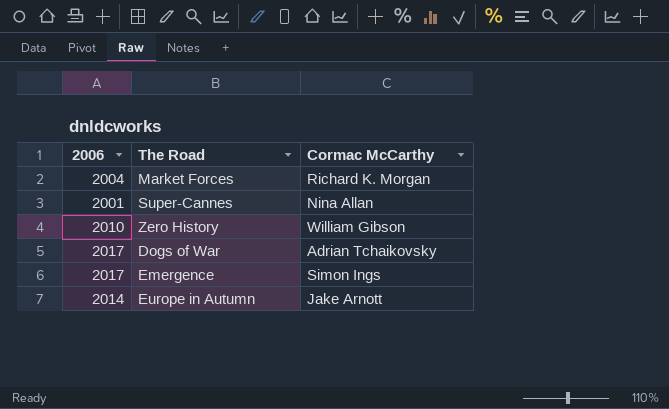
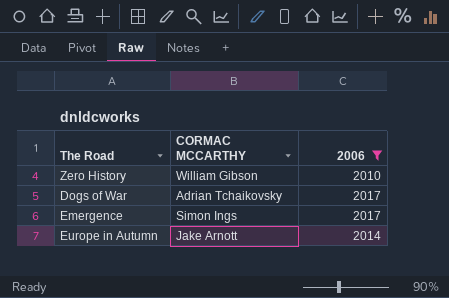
filter: none -> 2006 >= 2010
column name: Cormac McCarthy -> CORMAC MCCARTHY
column 2006 | position: 1 -> 3

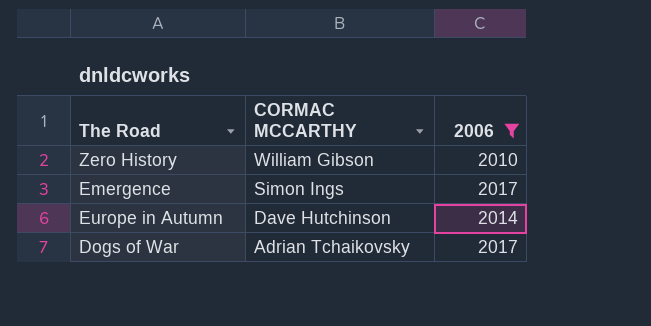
row order: none -> CORMAC MCCARTHY descending
Europe in Autumn | CORMAC MCCARTHY: Jake Arnott -> Dave Hutchinson

